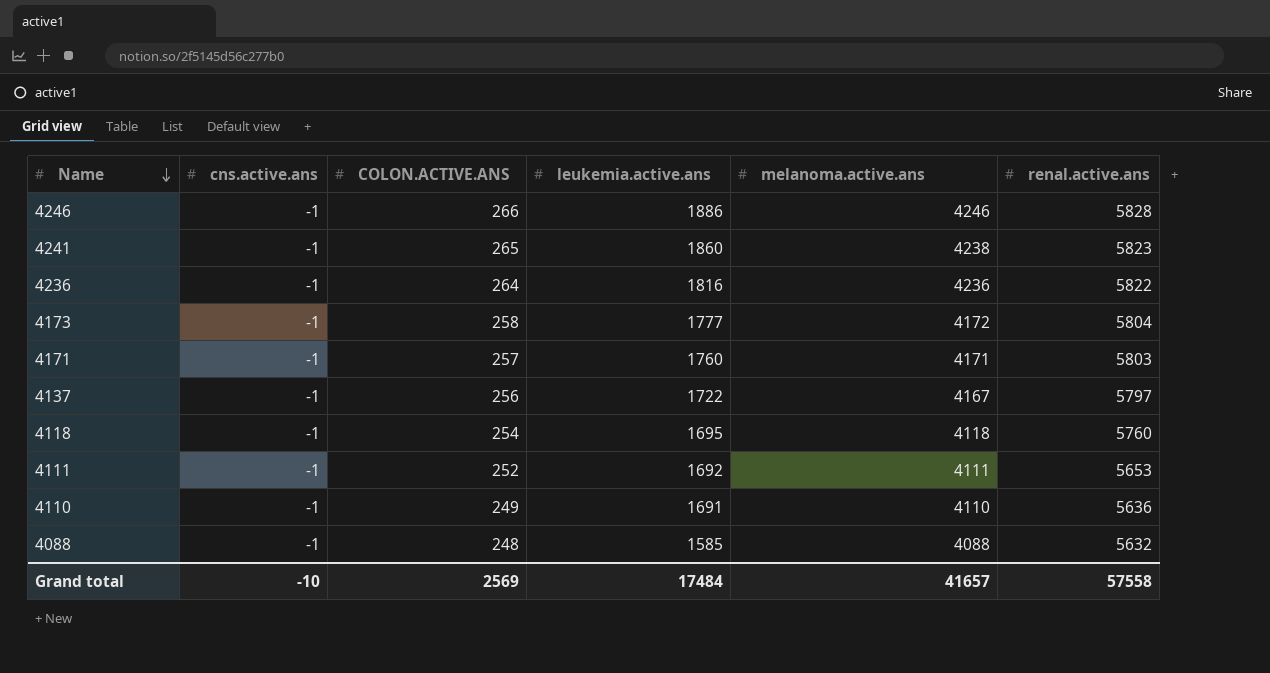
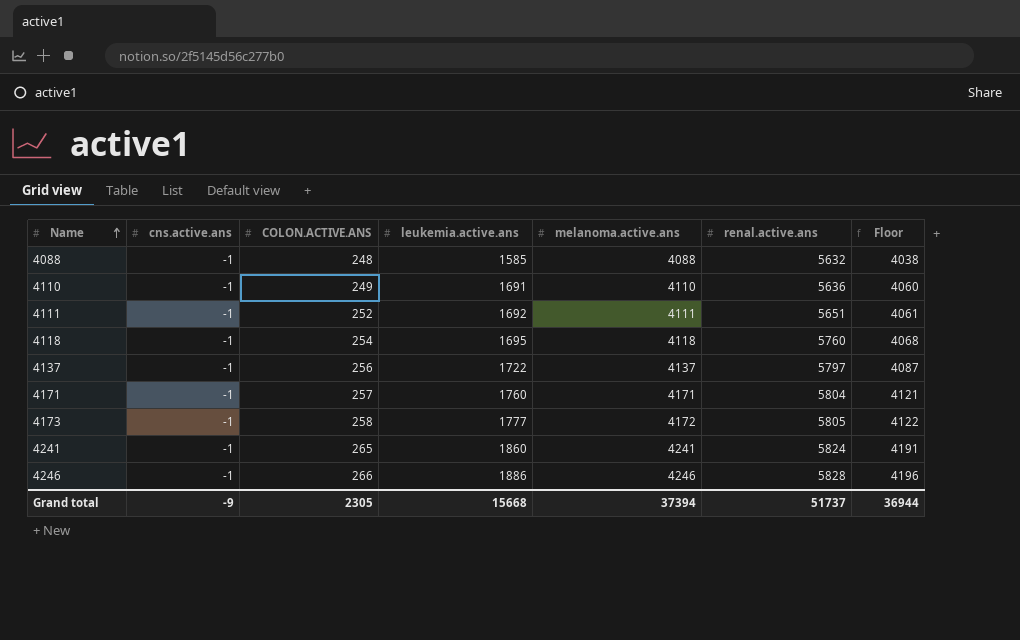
row order: Name descending -> Name ascending
column Floor | formula: none -> [melanoma.active.ans] - 50
row 4236: -1 | 264 | 1816 | 4236 | 5822 -> none
4111 | renal.active.ans: 5653 -> 5651
4137 | melanoma.active.ans: 4167 -> 4137
4171 | renal.active.ans: 5803 -> 5804
4173 | renal.active.ans: 5804 -> 5805
4241 | melanoma.active.ans: 4238 -> 4241
4241 | renal.active.ans: 5823 -> 5824
Grand total | cns.active.ans: -10 -> -9
Grand total | COLON.ACTIVE.ANS: 2569 -> 2305
Grand total | leukemia.active.ans: 17484 -> 15668
Grand total | melanoma.active.ans: 41657 -> 37394
Grand total | renal.active.ans: 57558 -> 51737

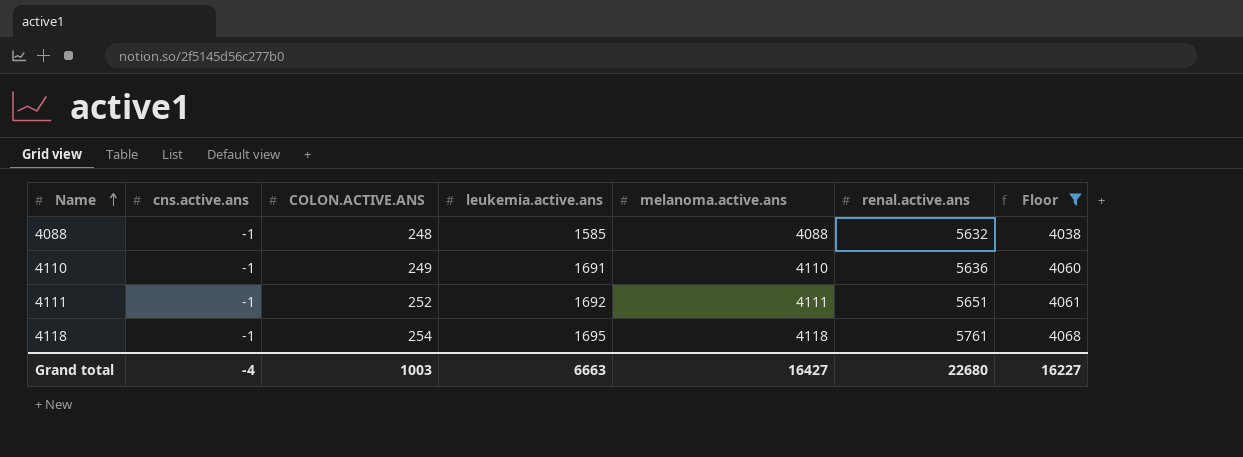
filter: none -> Floor <= 4068
4118 | renal.active.ans: 5760 -> 5761
Grand total | cns.active.ans: -9 -> -4
Grand total | COLON.ACTIVE.ANS: 2305 -> 1003
Grand total | leukemia.active.ans: 15668 -> 6663
Grand total | melanoma.active.ans: 37394 -> 16427
Grand total | renal.active.ans: 51737 -> 22680
Grand total | Floor: 36944 -> 16227

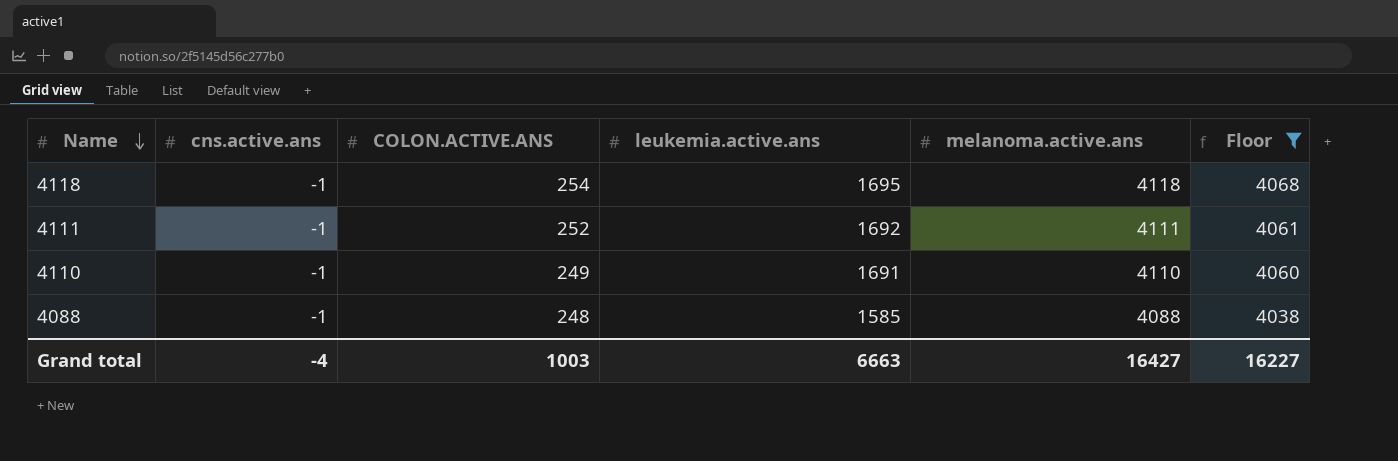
row order: Name ascending -> Name descending
column renal.active.ans | position: 6 -> none

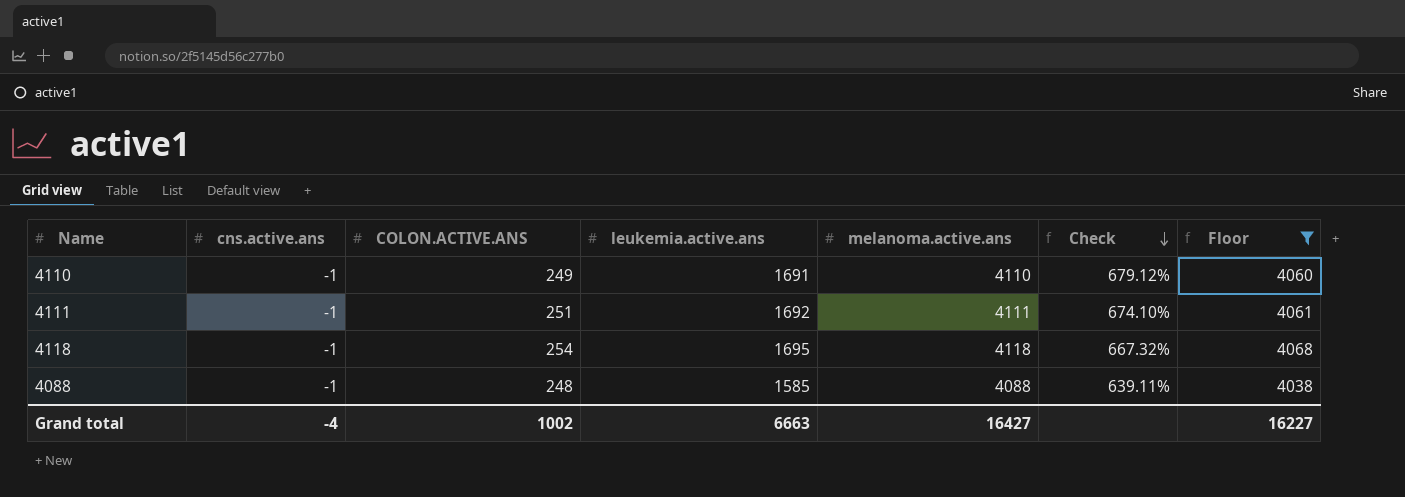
row order: Name descending -> Check descending
column Check | formula: none -> [leukemia.active.ans] / [COLON.ACTIVE.ANS]
4111 | COLON.ACTIVE.ANS: 252 -> 251
Grand total | COLON.ACTIVE.ANS: 1003 -> 1002

